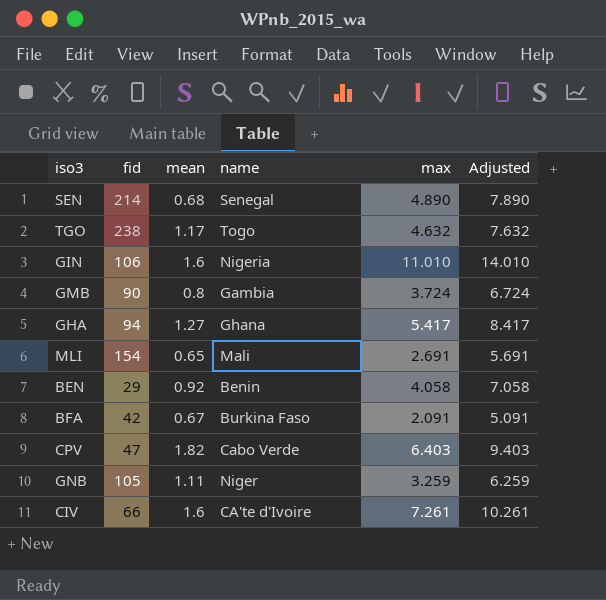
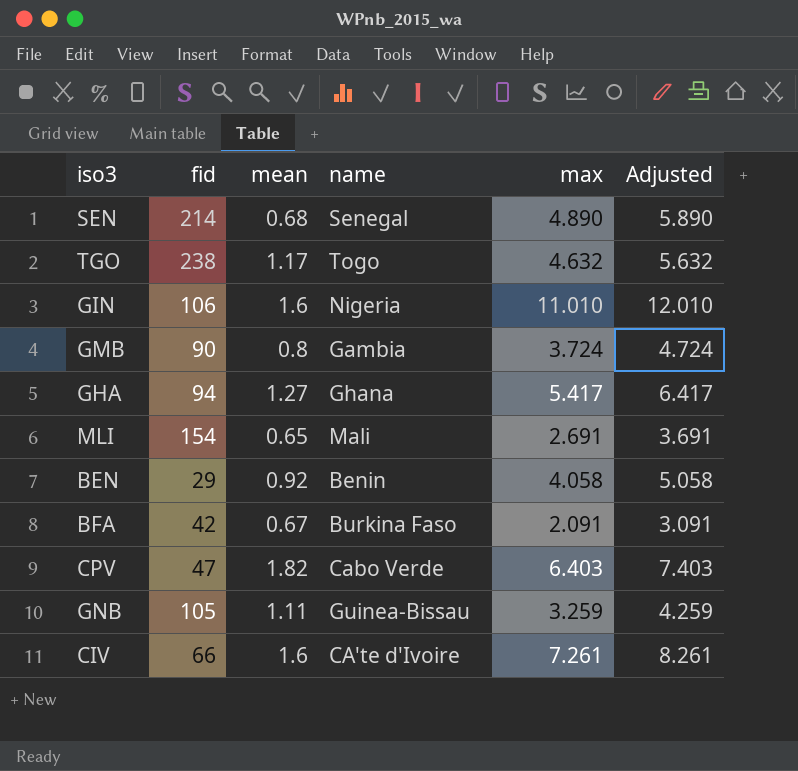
column Adjusted | formula: [max] + 3 -> [max] + 1
GNB | name: Niger -> Guinea-Bissau

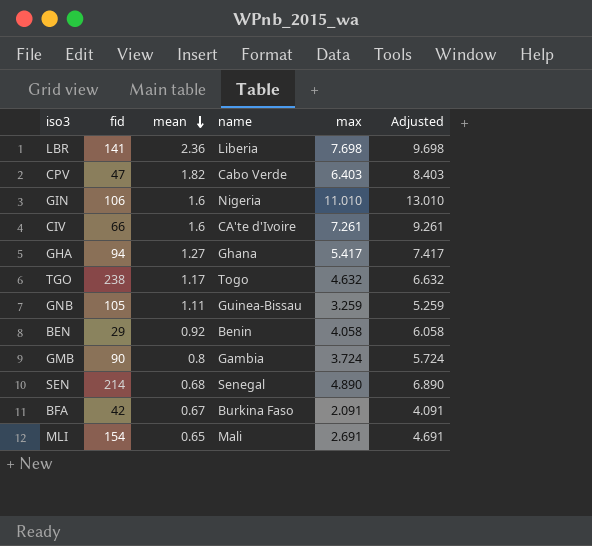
row order: none -> mean descending
column Adjusted | formula: [max] + 1 -> [max] + 2
row LBR: none -> 141 | 2.36 | Liberia | 7.698 | 9.698

